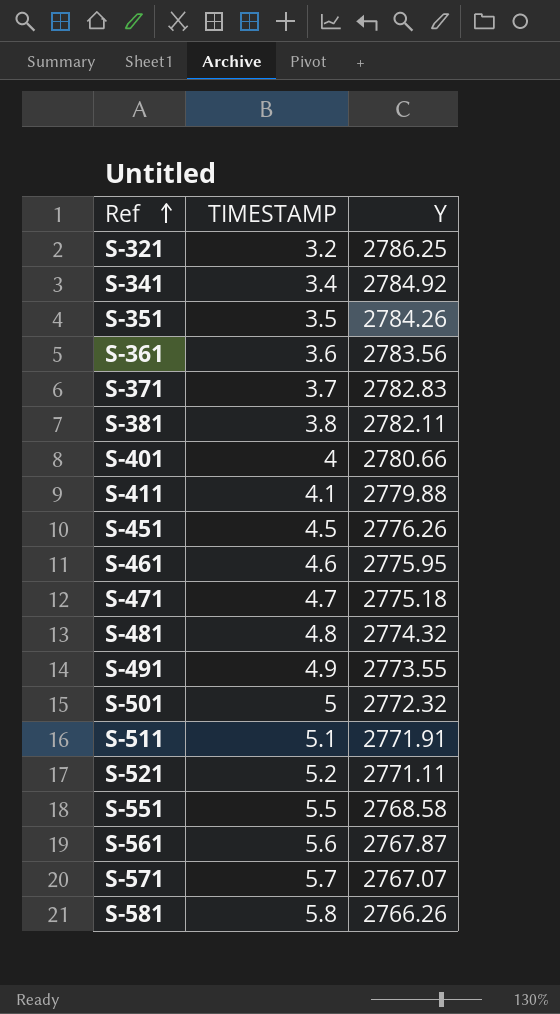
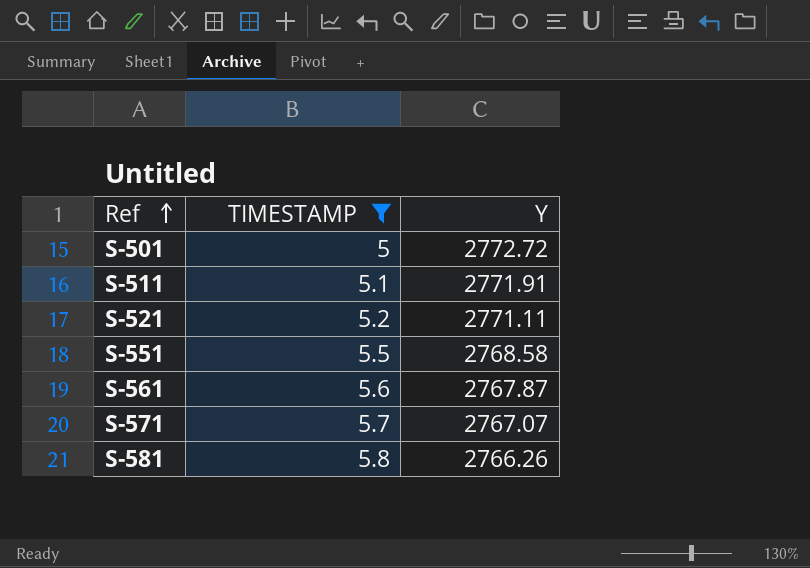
filter: none -> TIMESTAMP >= 5
S-501 | Y: 2772.32 -> 2772.72

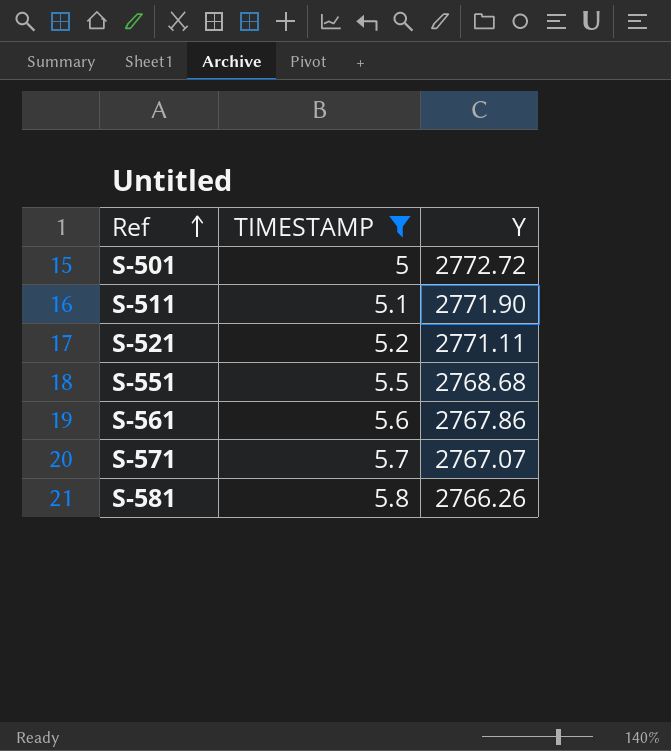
S-511 | Y: 2771.91 -> 2771.90
S-551 | Y: 2768.58 -> 2768.68
S-561 | Y: 2767.87 -> 2767.86

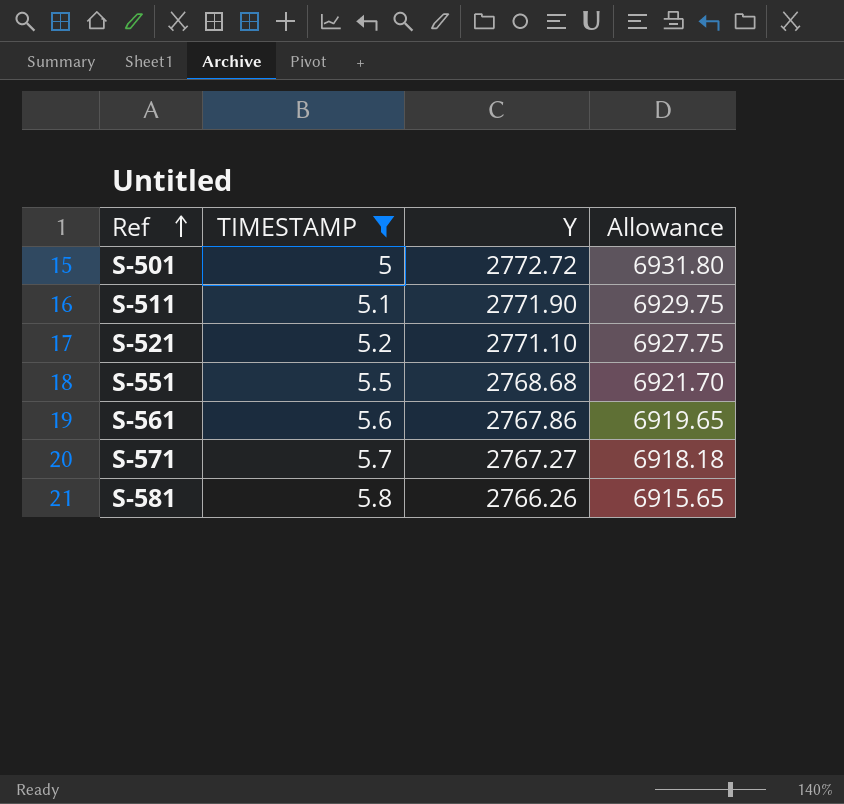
column Allowance | formula: none -> [Y] * 2.5
S-521 | Y: 2771.11 -> 2771.10
S-571 | Y: 2767.07 -> 2767.27

